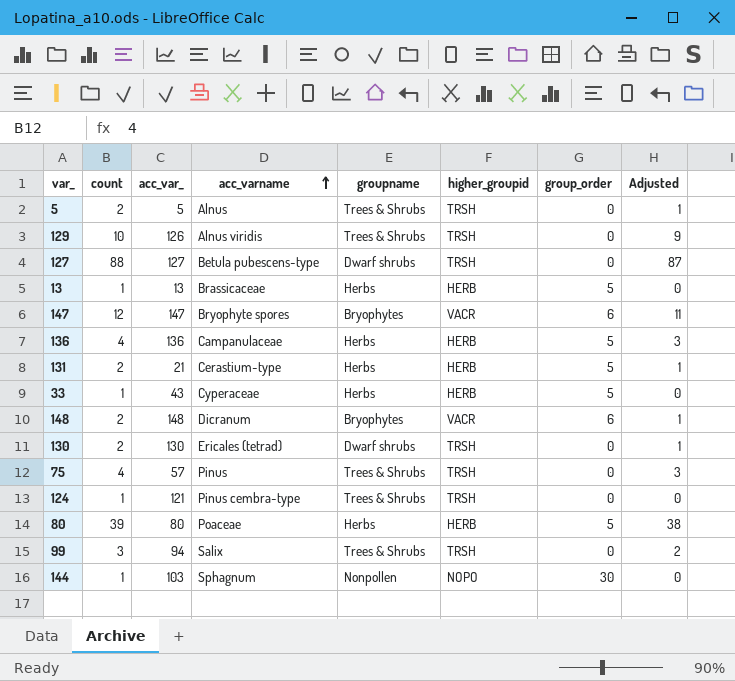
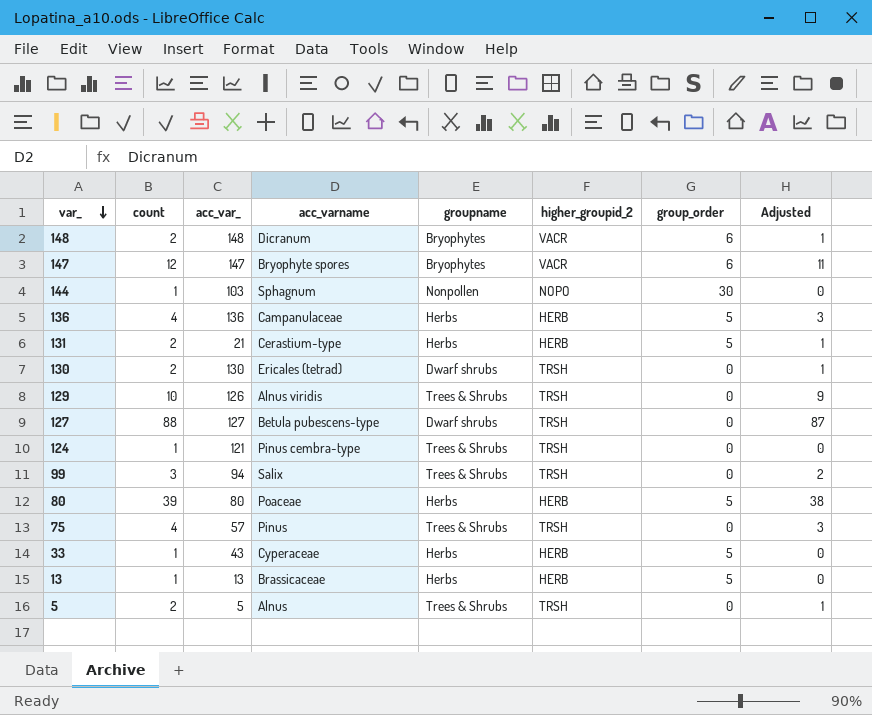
row order: acc_varname ascending -> var_ descending
column name: higher_groupid -> higher_groupid_2

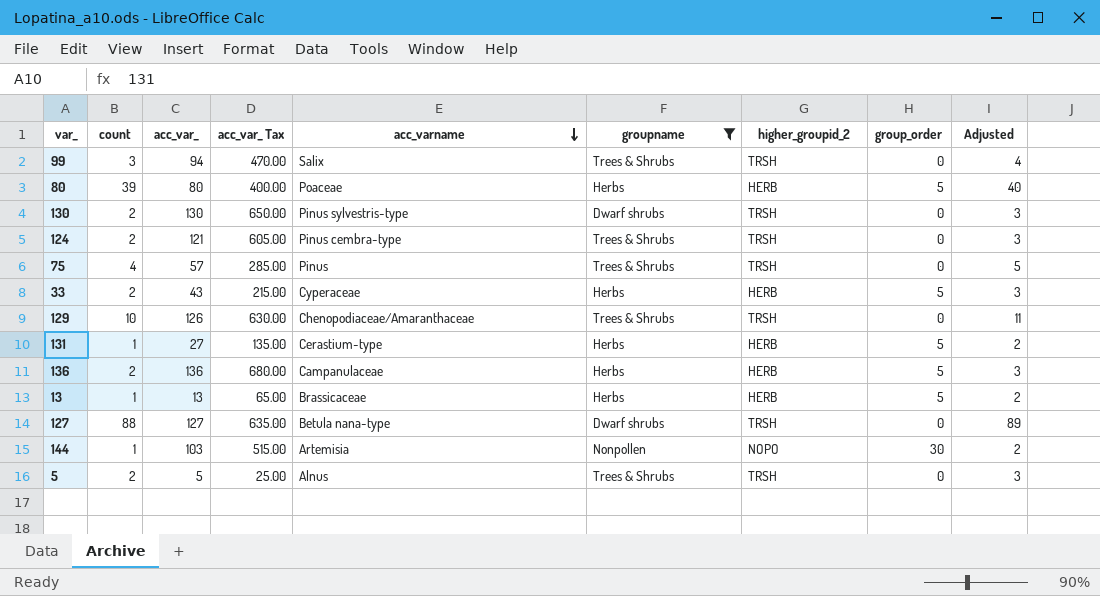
filter: none -> groupname != Bryophytes
row order: var_ descending -> acc_varname descending
column acc_var_ Tax | formula: none -> [acc_var_] * 5
column Adjusted | formula: [count] - 1 -> [count] + 1
130 | acc_varname: Ericales (tetrad) -> Pinus sylvestris-type
124 | count: 1 -> 2
33 | count: 1 -> 2
129 | acc_varname: Alnus viridis -> Chenopodiaceae/Amaranthaceae
131 | count: 2 -> 1
131 | acc_var_: 21 -> 27
136 | count: 4 -> 2
127 | acc_varname: Betula pubescens-type -> Betula nana-type
144 | acc_varname: Sphagnum -> Artemisia

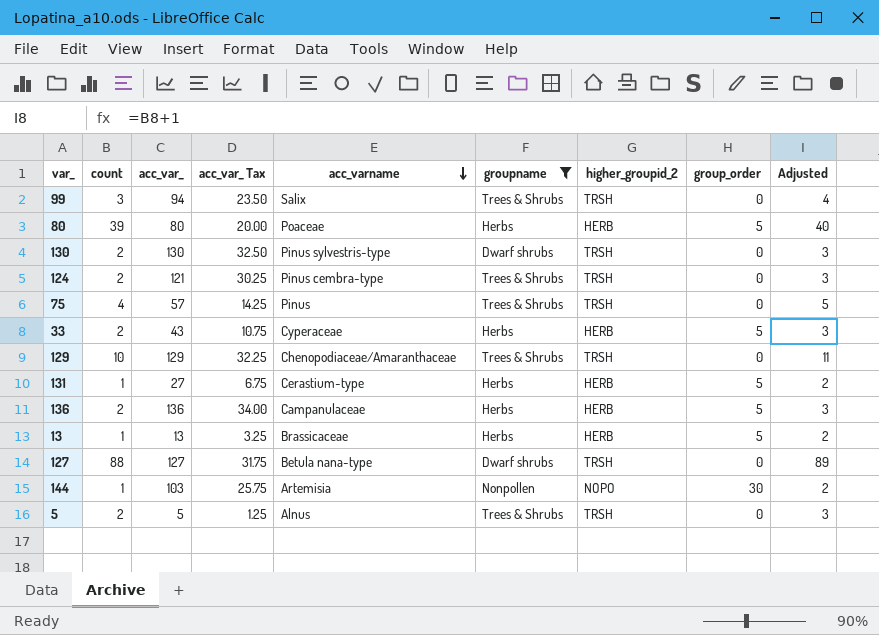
column acc_var_ Tax | formula: [acc_var_] * 5 -> [acc_var_] * 0.25
129 | acc_var_: 126 -> 129

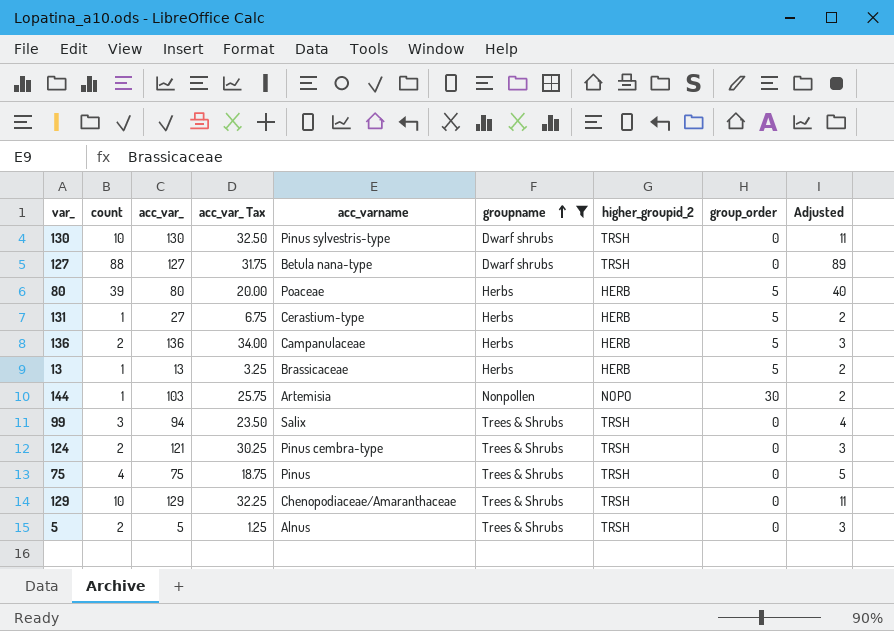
row order: acc_varname descending -> groupname ascending
row 33: 2 | 43 | 10.75 | Cyperaceae | Herbs | HERB | 5 | 3 -> none
130 | count: 2 -> 10
130 | Adjusted: 3 -> 11
75 | acc_var_: 57 -> 75
75 | acc_var_ Tax: 14.25 -> 18.75

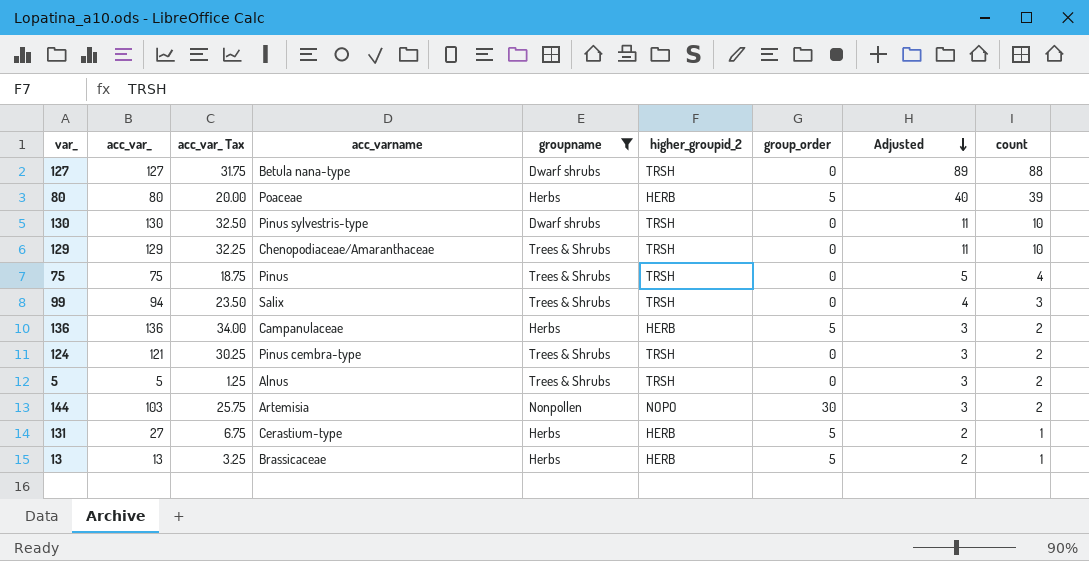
row order: groupname ascending -> Adjusted descending
column count | position: 2 -> 9
144 | Adjusted: 2 -> 3
144 | count: 1 -> 2

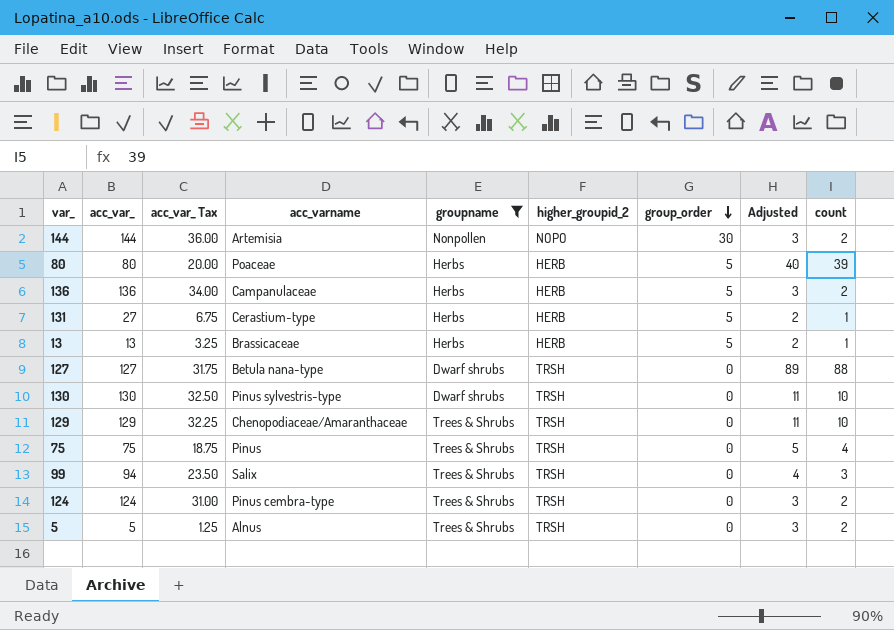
row order: Adjusted descending -> group_order descending
144 | acc_var_: 103 -> 144
144 | acc_var_ Tax: 25.75 -> 36.00
124 | acc_var_: 121 -> 124
124 | acc_var_ Tax: 30.25 -> 31.00

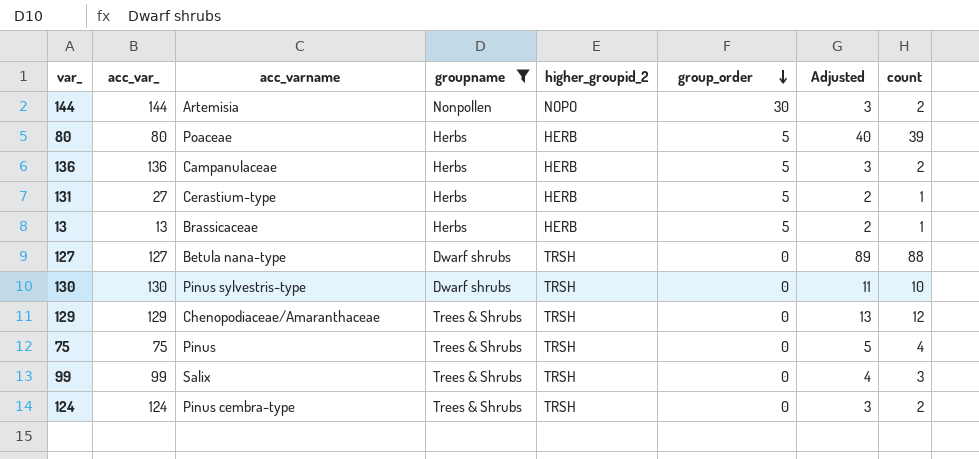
column acc_var_ Tax | formula: [acc_var_] * 0.25 -> none
row 5: 5 | 1.25 | Alnus | Trees & Shrubs | TRSH | 0 | 3 | 2 -> none
129 | Adjusted: 11 -> 13
129 | count: 10 -> 12
99 | acc_var_: 94 -> 99

